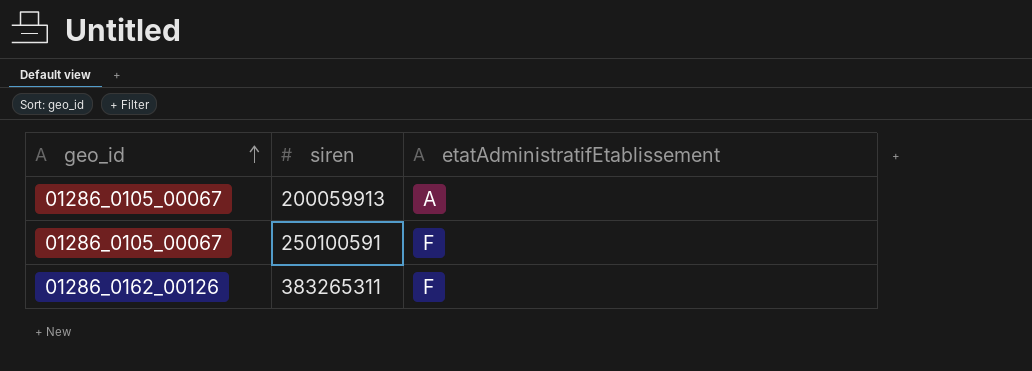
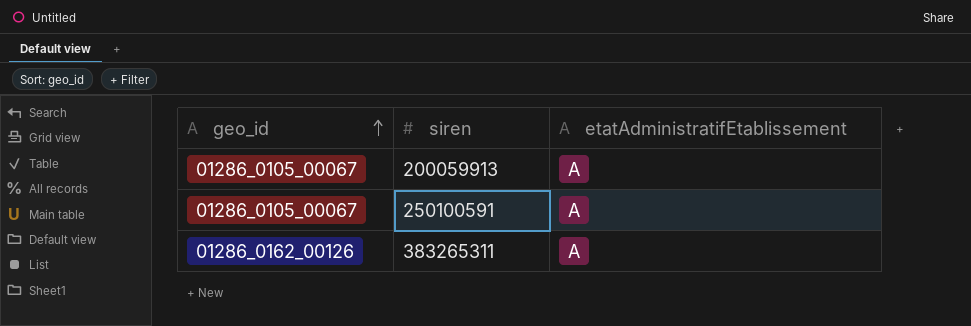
250100591 | etatAdministratifEtablissement: F -> A
383265311 | etatAdministratifEtablissement: F -> A

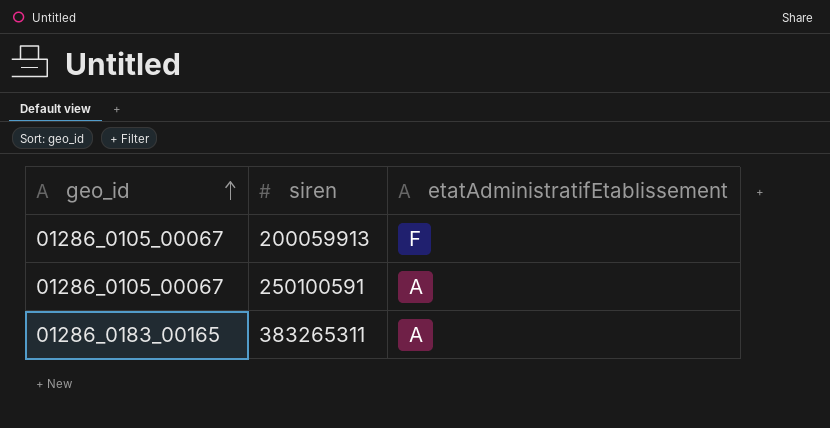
200059913 | etatAdministratifEtablissement: A -> F
383265311 | geo_id: 01286_0162_00126 -> 01286_0183_00165

